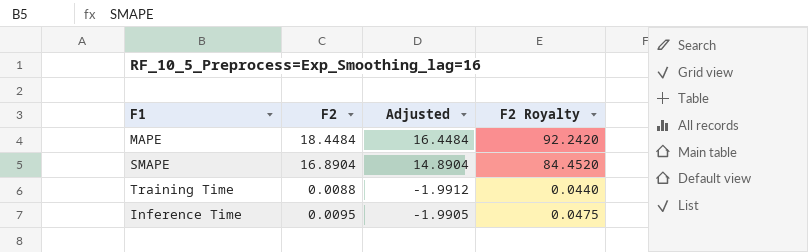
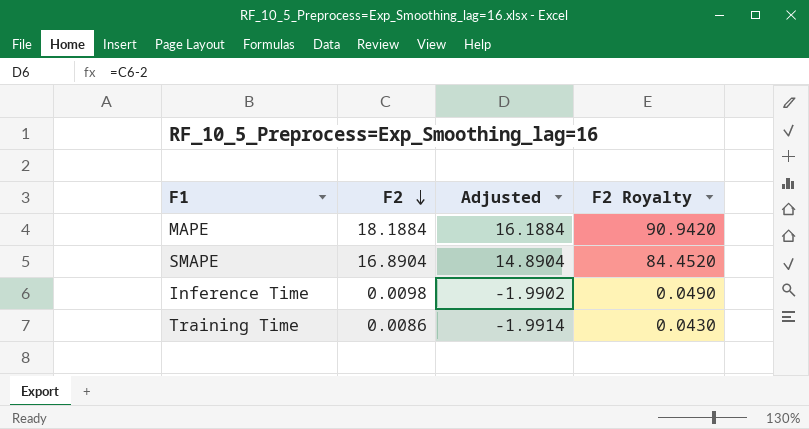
row order: none -> F2 descending
MAPE | F2: 18.4484 -> 18.1884
MAPE | Adjusted: 16.4484 -> 16.1884
MAPE | F2 Royalty: 92.2420 -> 90.9420
Inference Time | F2: 0.0095 -> 0.0098
Inference Time | Adjusted: -1.9905 -> -1.9902
Inference Time | F2 Royalty: 0.0475 -> 0.0490
Training Time | F2: 0.0088 -> 0.0086
Training Time | Adjusted: -1.9912 -> -1.9914
Training Time | F2 Royalty: 0.0440 -> 0.0430

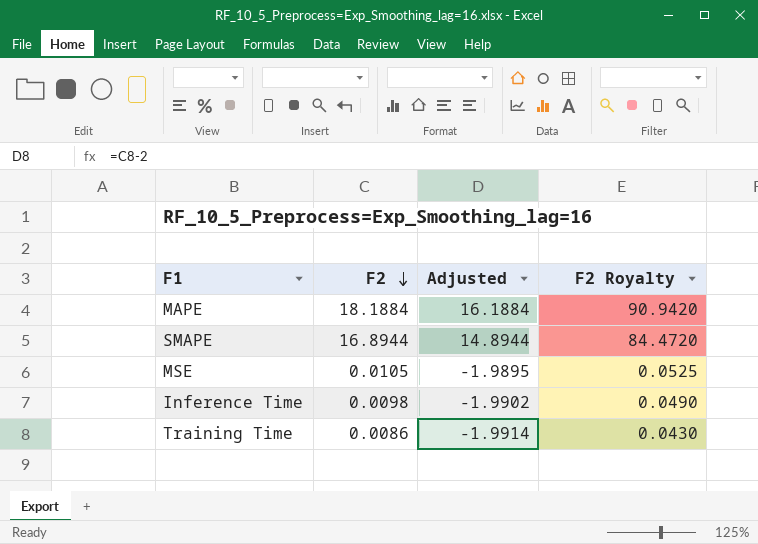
SMAPE | F2: 16.8904 -> 16.8944
SMAPE | Adjusted: 14.8904 -> 14.8944
SMAPE | F2 Royalty: 84.4520 -> 84.4720
row MSE: none -> 0.0105 | -1.9895 | 0.0525

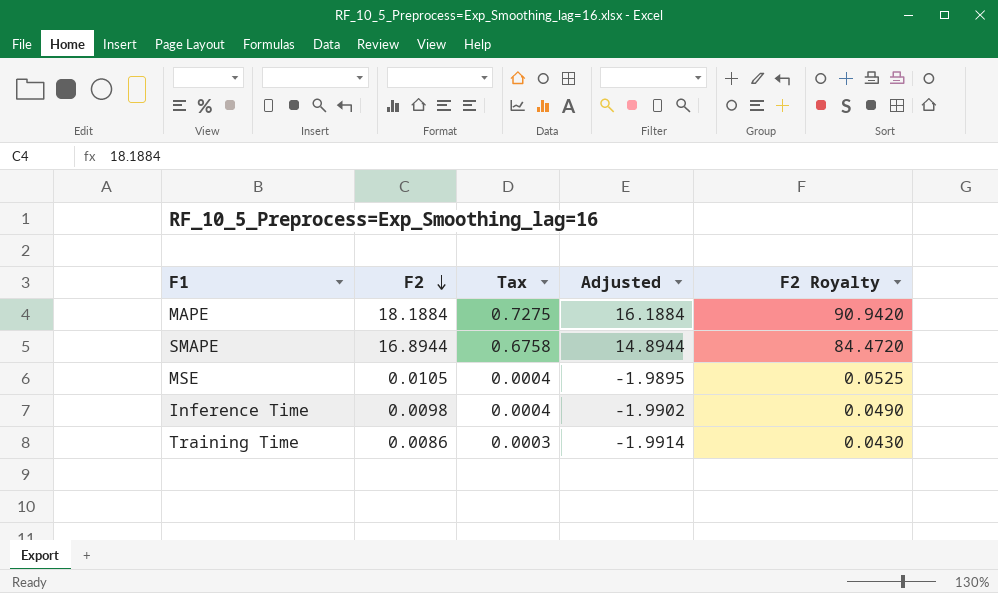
column Tax | formula: none -> [F2] * 0.04

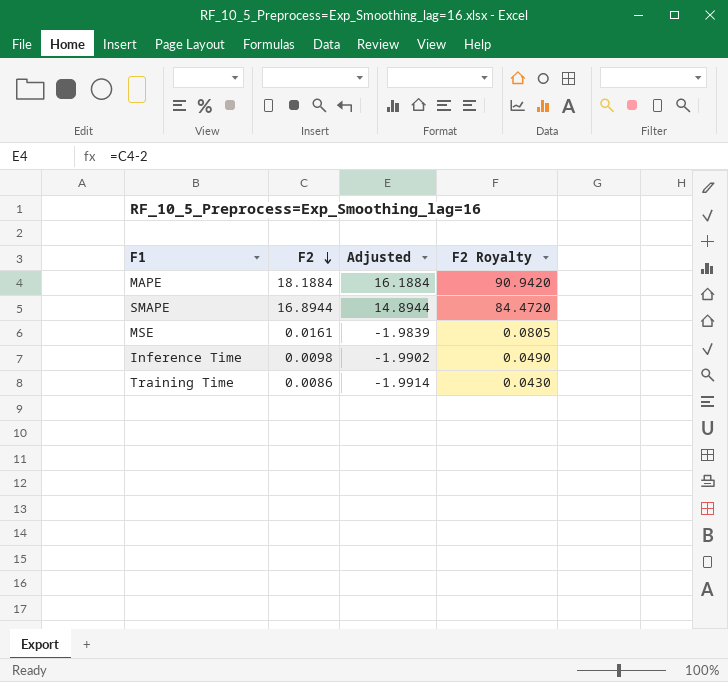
column Tax | formula: [F2] * 0.04 -> none
MSE | F2: 0.0105 -> 0.0161
MSE | Adjusted: -1.9895 -> -1.9839
MSE | F2 Royalty: 0.0525 -> 0.0805

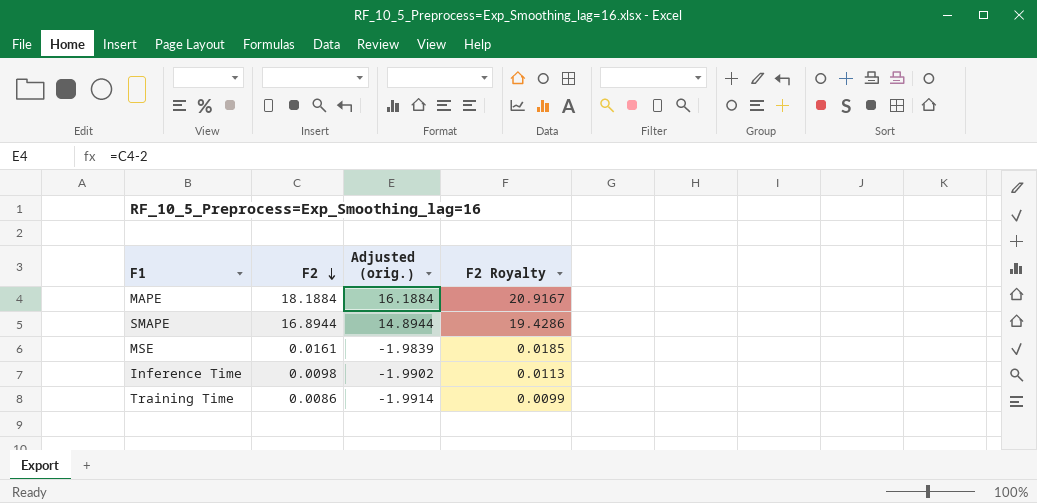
column name: Adjusted -> Adjusted (orig.)
column F2 Royalty | formula: [F2] * 5 -> [F2] * 1.15

